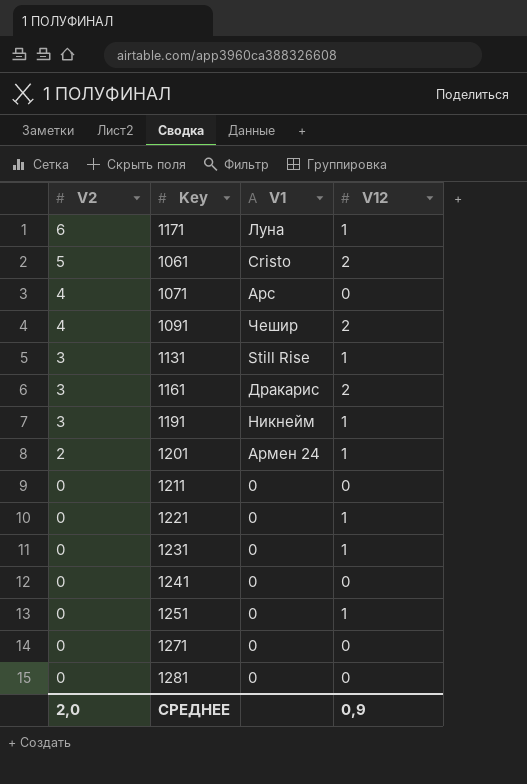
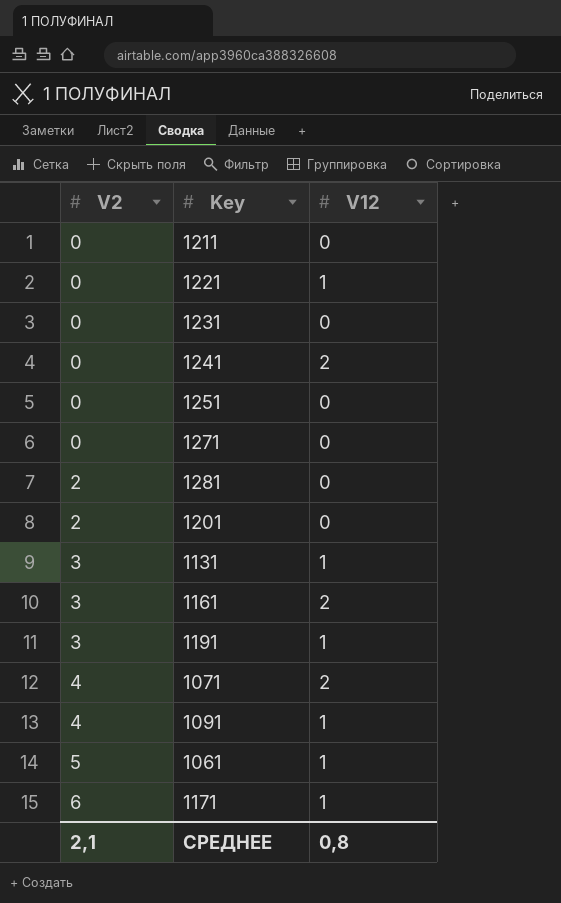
row order: V2 descending -> V2 ascending
column V1 | position: 3 -> none
1231 | V12: 1 -> 0
1241 | V12: 0 -> 2
1251 | V12: 1 -> 0
1281 | V2: 0 -> 2
1201 | V12: 1 -> 0
1071 | V12: 0 -> 2
1091 | V12: 2 -> 1
1061 | V12: 2 -> 1
СРЕДНЕЕ | V2: 2,0 -> 2,1
СРЕДНЕЕ | V12: 0,9 -> 0,8

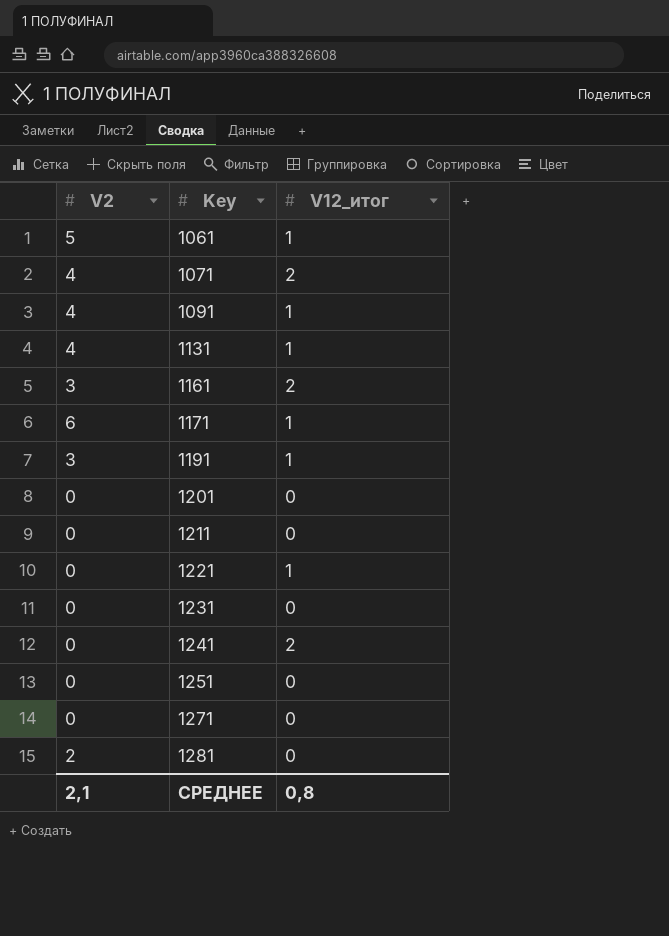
row order: V2 ascending -> Key ascending
column name: V12 -> V12_итог
1131 | V2: 3 -> 4
1201 | V2: 2 -> 0

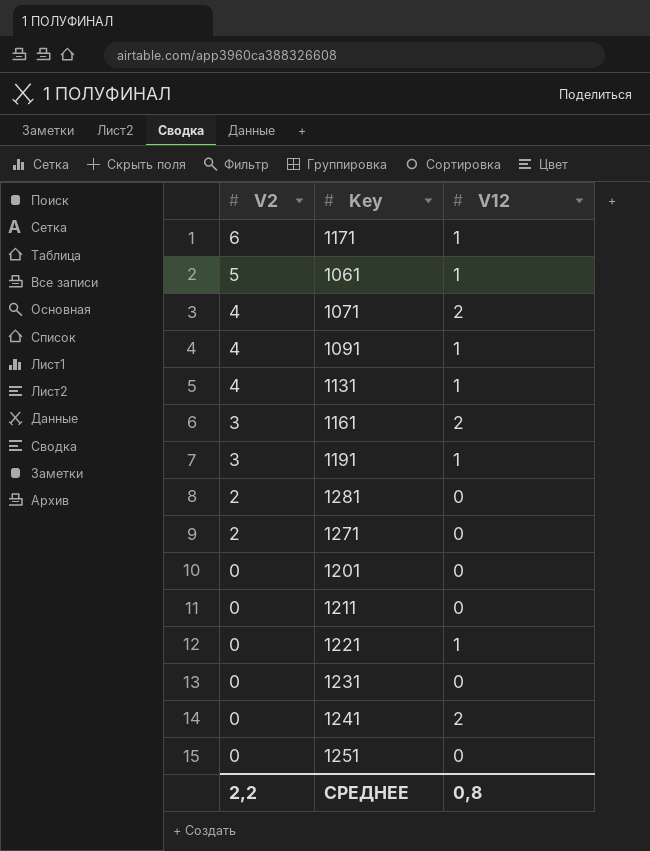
row order: Key ascending -> V2 descending
column name: V12_итог -> V12
1271 | V2: 0 -> 2
СРЕДНЕЕ | V2: 2,1 -> 2,2

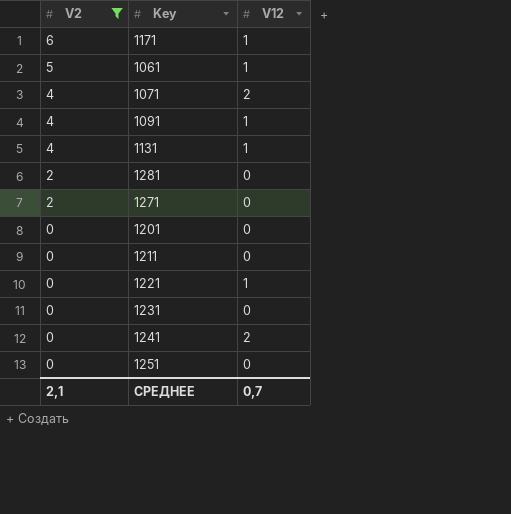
filter: none -> V2 != 3
СРЕДНЕЕ | V2: 2,2 -> 2,1
СРЕДНЕЕ | V12: 0,8 -> 0,7

